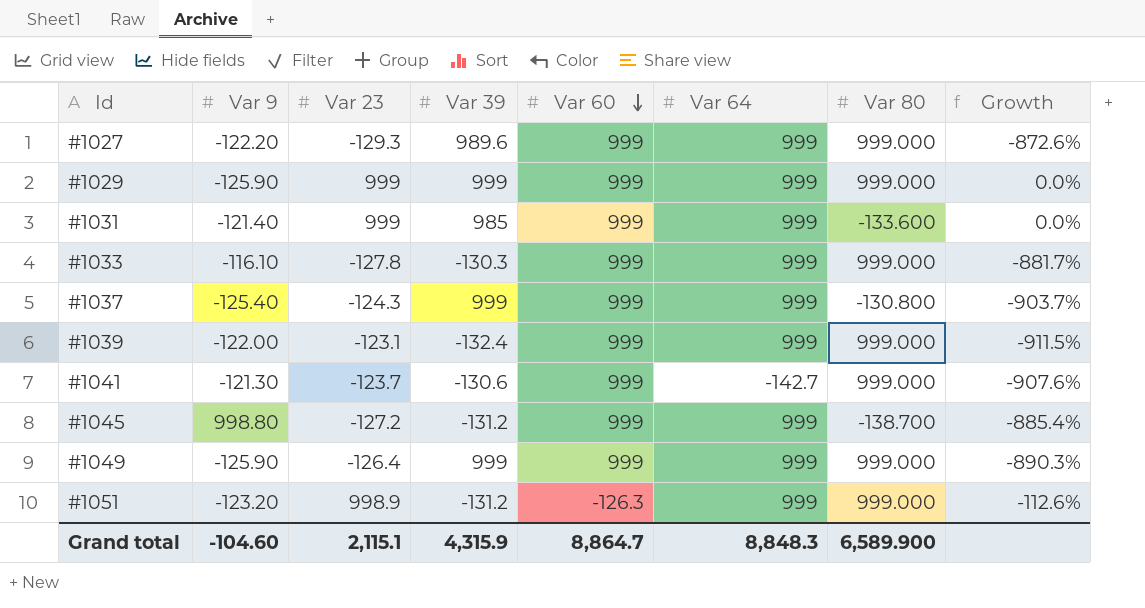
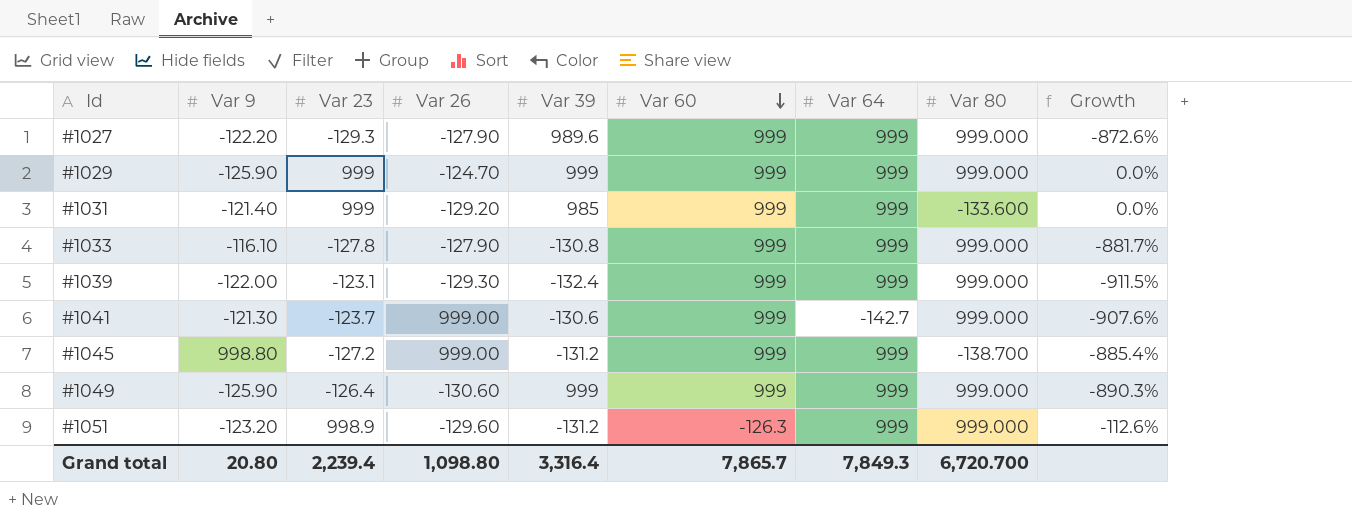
column Var 26 | position: none -> 4
row #1037: -125.40 | -124.3 | 999 | 999 | 999 | -130.800 | -903.7% -> none
#1033 | Var 39: -130.3 -> -130.8
Grand total | Var 9: -104.60 -> 20.80
Grand total | Var 23: 2,115.1 -> 2,239.4
Grand total | Var 39: 4,315.9 -> 3,316.4
Grand total | Var 60: 8,864.7 -> 7,865.7
Grand total | Var 64: 8,848.3 -> 7,849.3
Grand total | Var 80: 6,589.900 -> 6,720.700

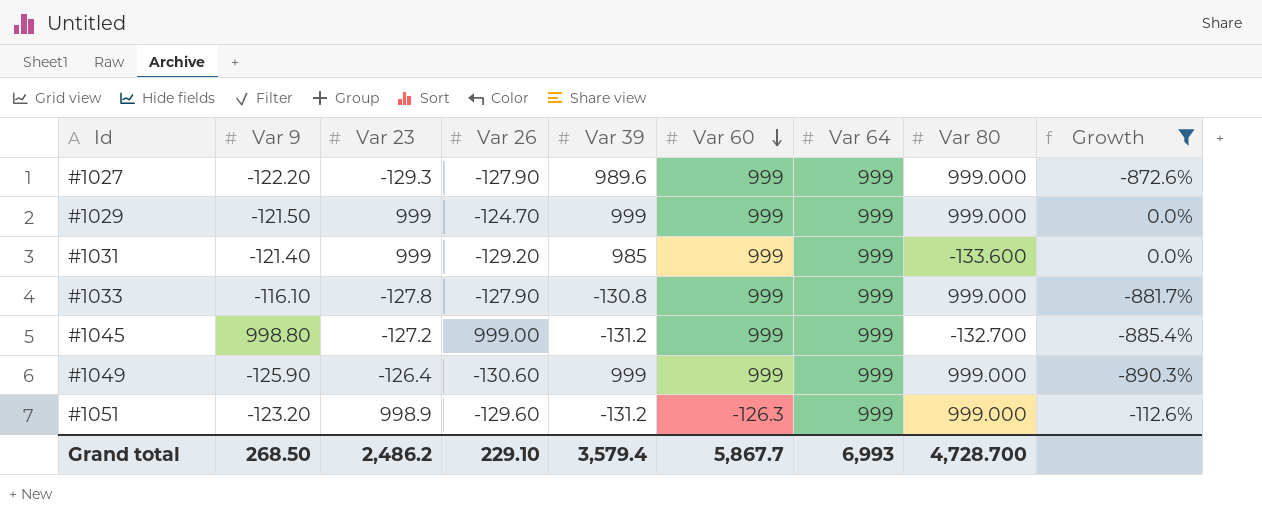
filter: none -> Growth >= -890.3%
#1029 | Var 9: -125.90 -> -121.50
#1045 | Var 80: -138.700 -> -132.700
Grand total | Var 9: 20.80 -> 268.50
Grand total | Var 23: 2,239.4 -> 2,486.2
Grand total | Var 26: 1,098.80 -> 229.10
Grand total | Var 39: 3,316.4 -> 3,579.4
Grand total | Var 60: 7,865.7 -> 5,867.7
Grand total | Var 64: 7,849.3 -> 6,993
Grand total | Var 80: 6,720.700 -> 4,728.700

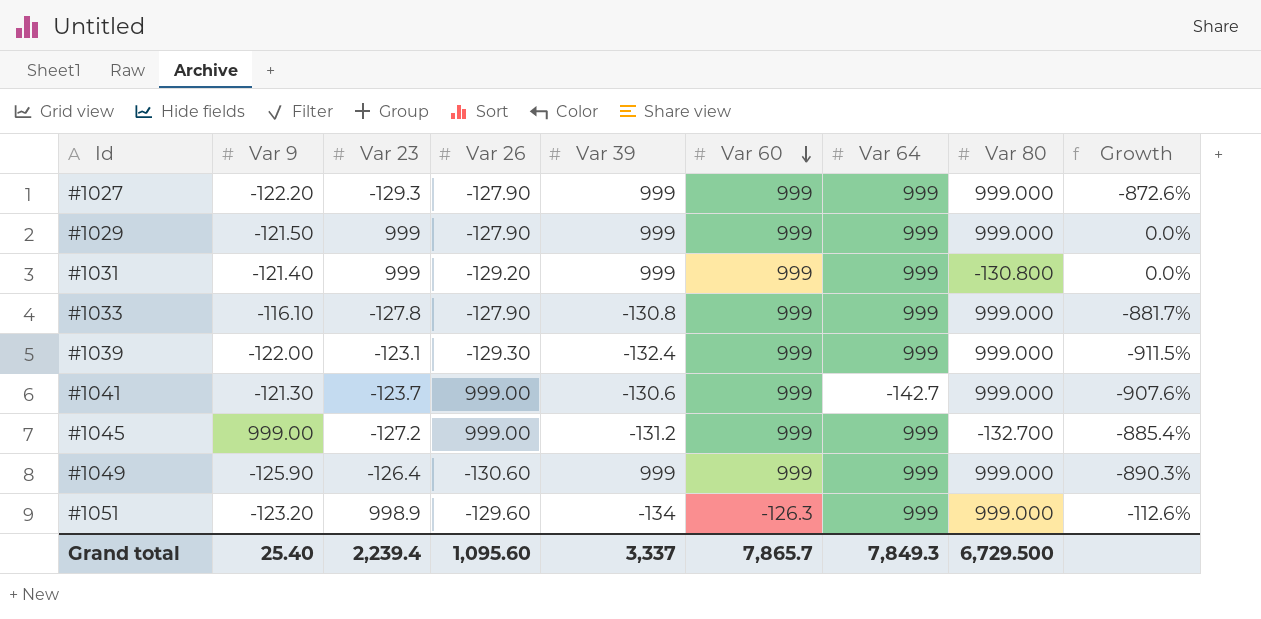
filter: Growth >= -890.3% -> none
#1027 | Var 39: 989.6 -> 999
#1029 | Var 26: -124.70 -> -127.90
#1031 | Var 39: 985 -> 999
#1031 | Var 80: -133.600 -> -130.800
#1045 | Var 9: 998.80 -> 999.00
#1051 | Var 39: -131.2 -> -134
Grand total | Var 9: 268.50 -> 25.40
Grand total | Var 23: 2,486.2 -> 2,239.4
Grand total | Var 26: 229.10 -> 1,095.60
Grand total | Var 39: 3,579.4 -> 3,337
Grand total | Var 60: 5,867.7 -> 7,865.7
Grand total | Var 64: 6,993 -> 7,849.3
Grand total | Var 80: 4,728.700 -> 6,729.500

